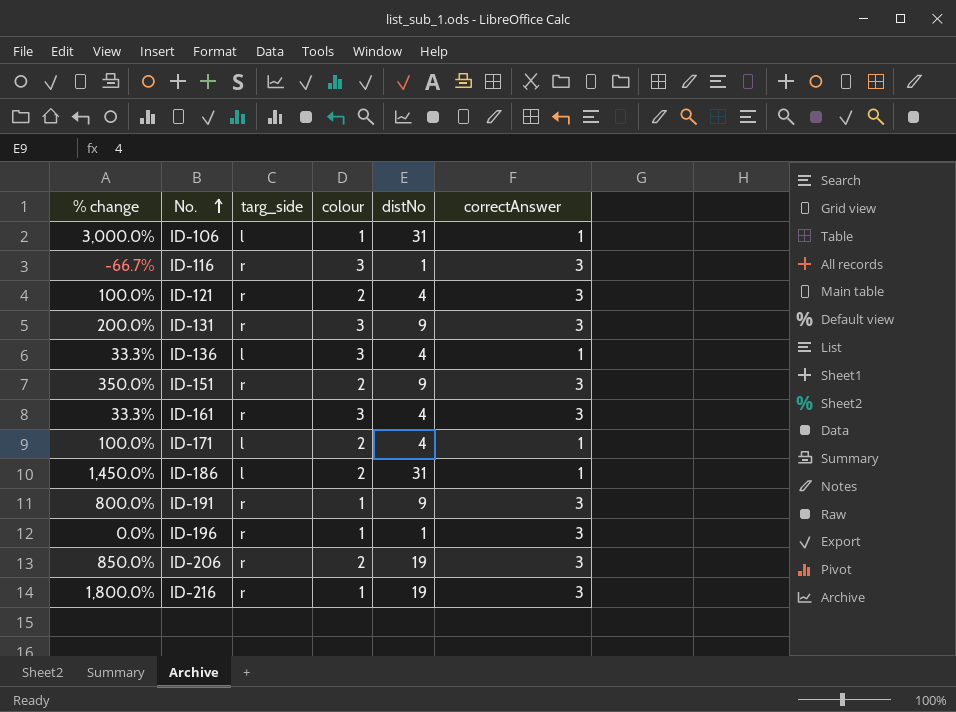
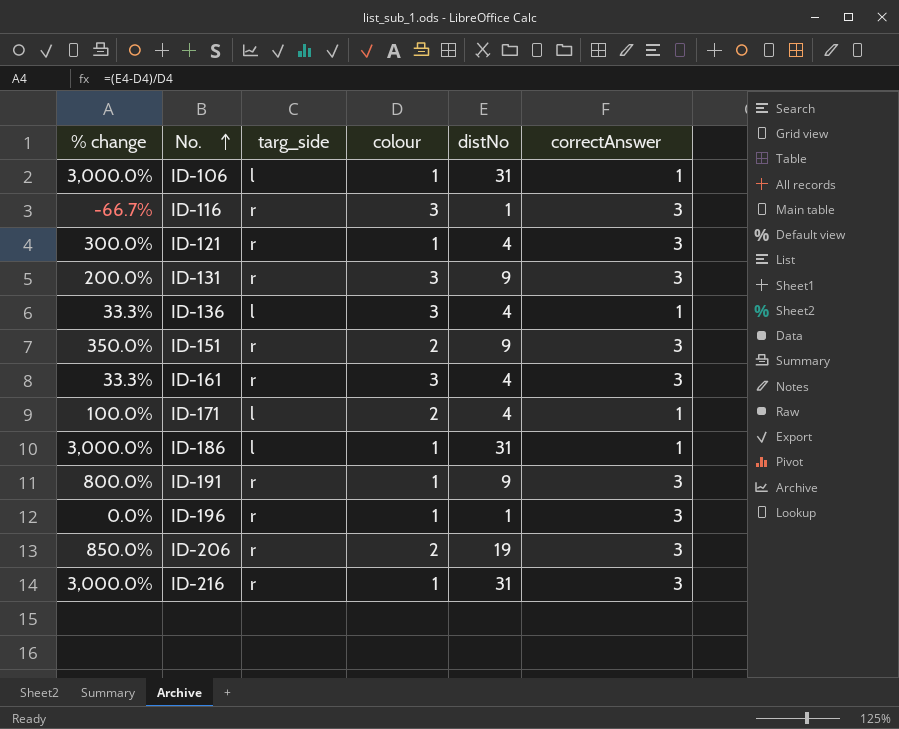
ID-121 | % change: 100.0% -> 300.0%
ID-121 | colour: 2 -> 1
ID-186 | % change: 1,450.0% -> 3,000.0%
ID-186 | colour: 2 -> 1
ID-216 | % change: 1,800.0% -> 3,000.0%
ID-216 | distNo: 19 -> 31

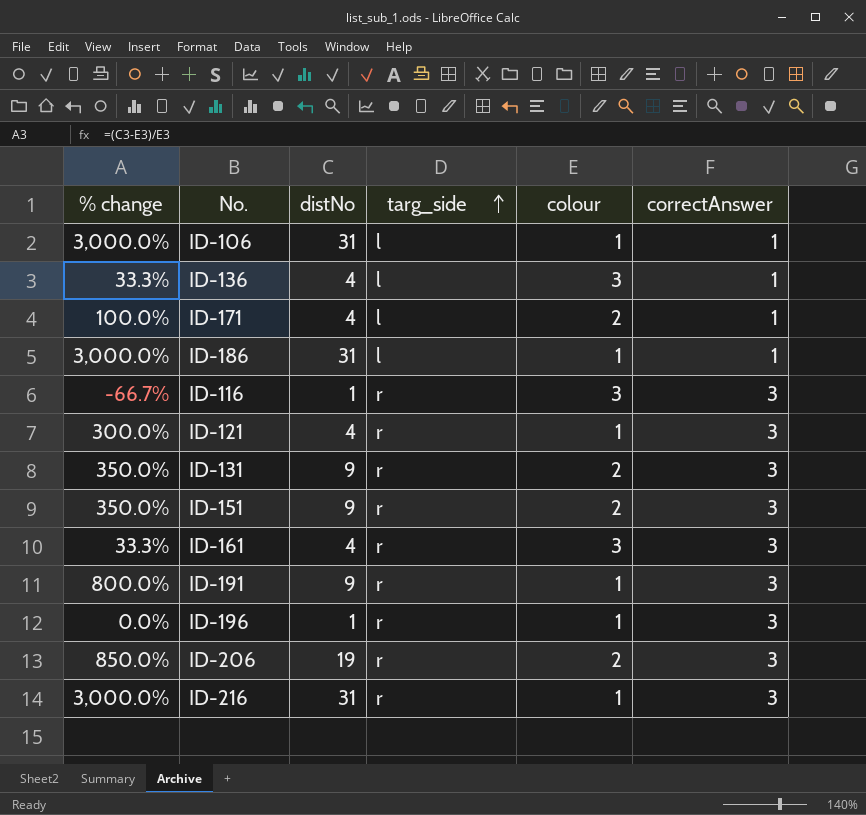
row order: No. ascending -> targ_side ascending
column distNo | position: 5 -> 3
ID-131 | % change: 200.0% -> 350.0%
ID-131 | colour: 3 -> 2

